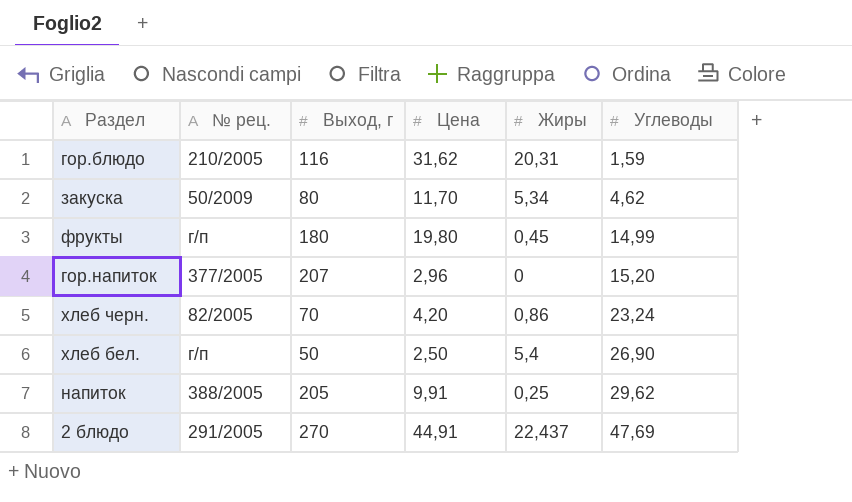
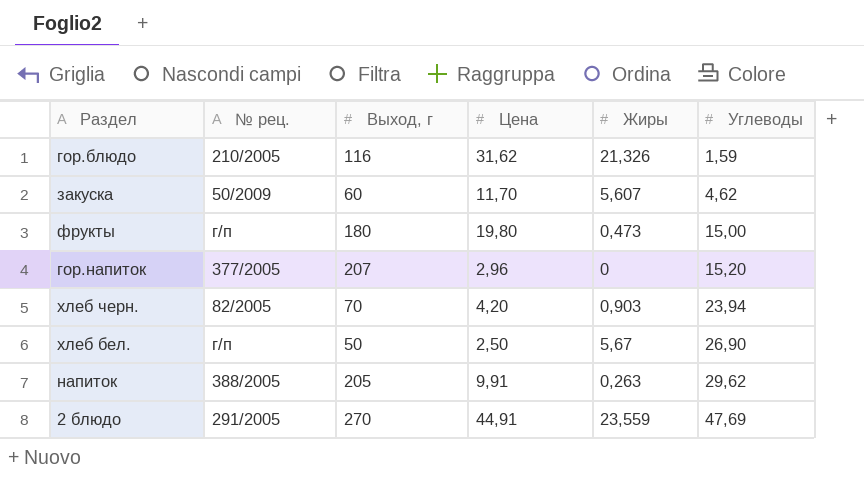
гор.блюдо | Жиры: 20,31 -> 21,326
закуска | Выход, г: 80 -> 60
закуска | Жиры: 5,34 -> 5,607
фрукты | Жиры: 0,45 -> 0,473
фрукты | Углеводы: 14,99 -> 15,00
хлеб черн. | Жиры: 0,86 -> 0,903
хлеб черн. | Углеводы: 23,24 -> 23,94
хлеб бел. | Жиры: 5,4 -> 5,67
напиток | Жиры: 0,25 -> 0,263
2 блюдо | Жиры: 22,437 -> 23,559

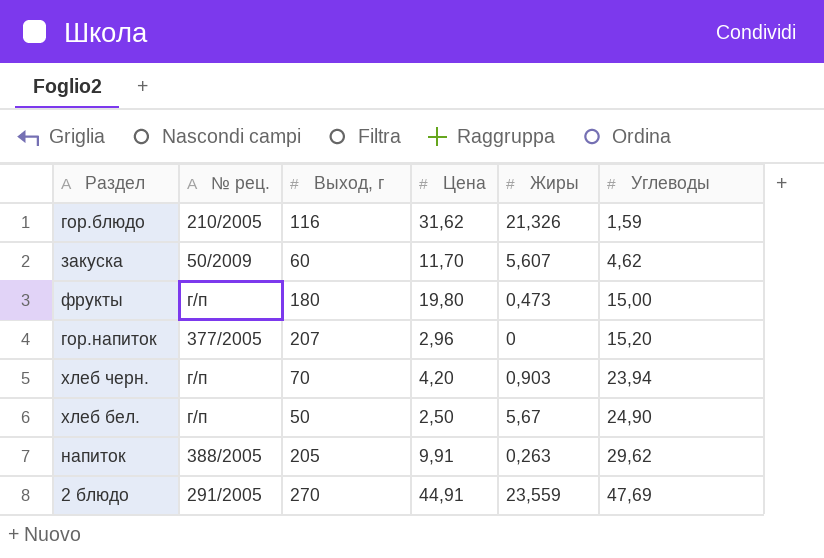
хлеб черн. | № рец.: 82/2005 -> г/п
хлеб бел. | Углеводы: 26,90 -> 24,90

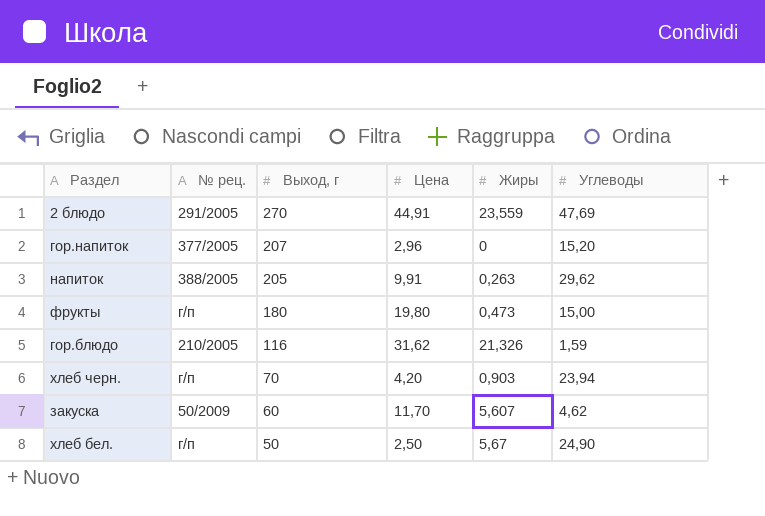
row order: Углеводы ascending -> Выход, г descending

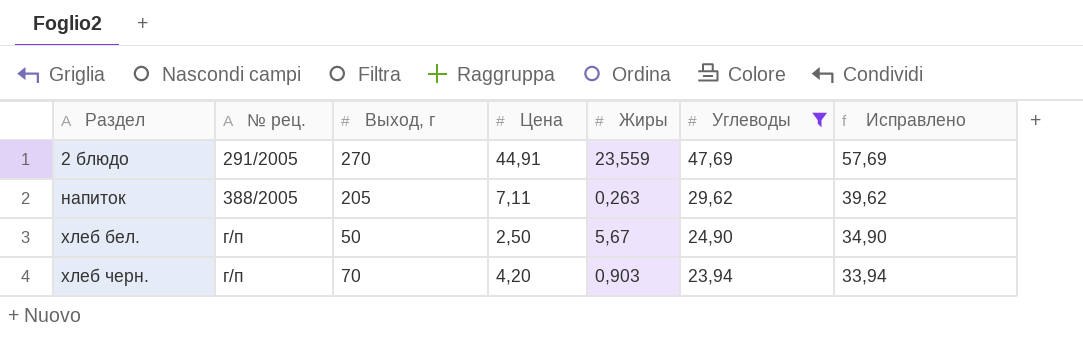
filter: none -> Углеводы >= 23,94
row order: Выход, г descending -> Раздел ascending
column Исправлено | formula: none -> [Углеводы] + 10
напиток | Цена: 9,91 -> 7,11

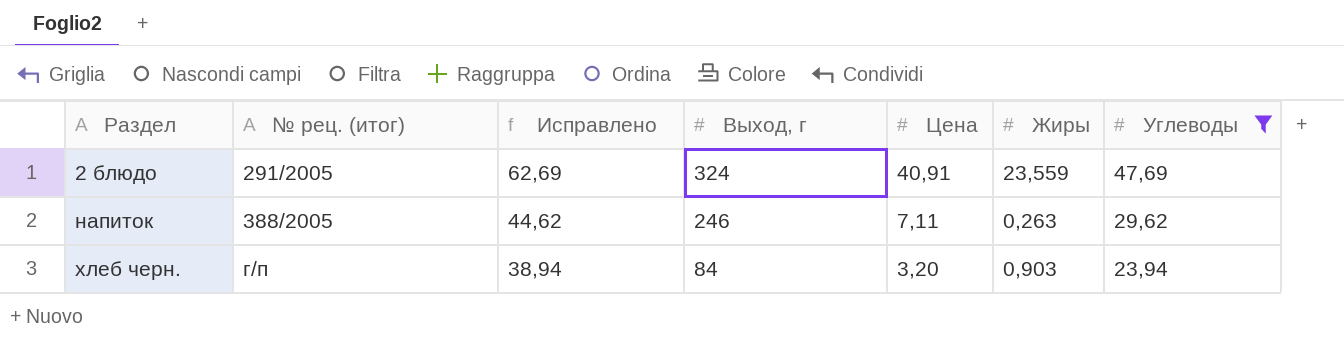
column name: № рец. -> № рец. (итог)
column Исправлено | formula: [Углеводы] + 10 -> [Углеводы] + 15
column Исправлено | position: 7 -> 3
row хлеб бел.: г/п | 50 | 2,50 | 5,67 | 24,90 | 34,90 -> none
2 блюдо | Выход, г: 270 -> 324
2 блюдо | Цена: 44,91 -> 40,91
напиток | Выход, г: 205 -> 246
хлеб черн. | Выход, г: 70 -> 84
хлеб черн. | Цена: 4,20 -> 3,20

